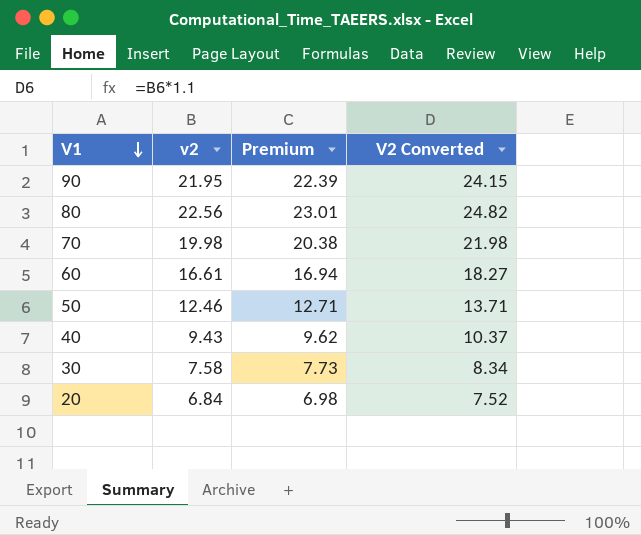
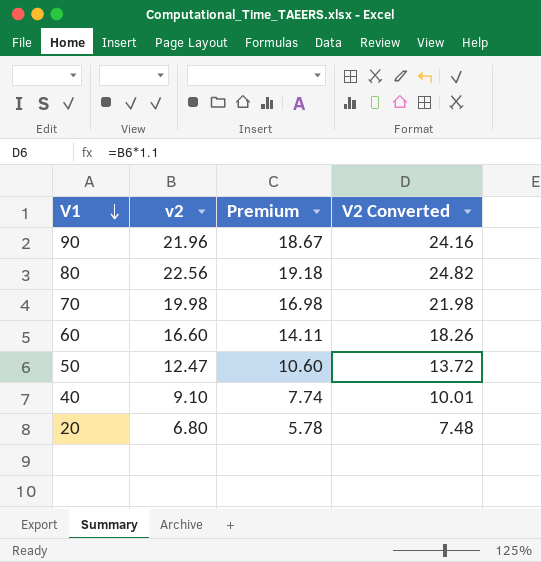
column Premium | formula: [v2] * 1.02 -> [v2] * 0.85
row 30: 7.58 | 7.73 | 8.34 -> none
90 | v2: 21.95 -> 21.96
90 | V2 Converted: 24.15 -> 24.16
60 | v2: 16.61 -> 16.60
60 | V2 Converted: 18.27 -> 18.26
50 | v2: 12.46 -> 12.47
50 | V2 Converted: 13.71 -> 13.72
40 | v2: 9.43 -> 9.10
40 | V2 Converted: 10.37 -> 10.01
20 | v2: 6.84 -> 6.80
20 | V2 Converted: 7.52 -> 7.48

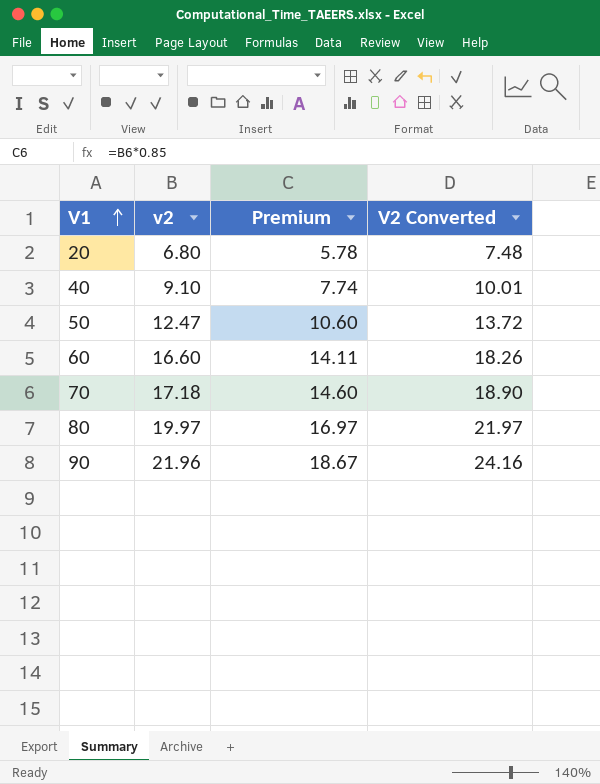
row order: V1 descending -> V1 ascending
70 | v2: 19.98 -> 17.18
70 | Premium: 16.98 -> 14.60
70 | V2 Converted: 21.98 -> 18.90
80 | v2: 22.56 -> 19.97
80 | Premium: 19.18 -> 16.97
80 | V2 Converted: 24.82 -> 21.97

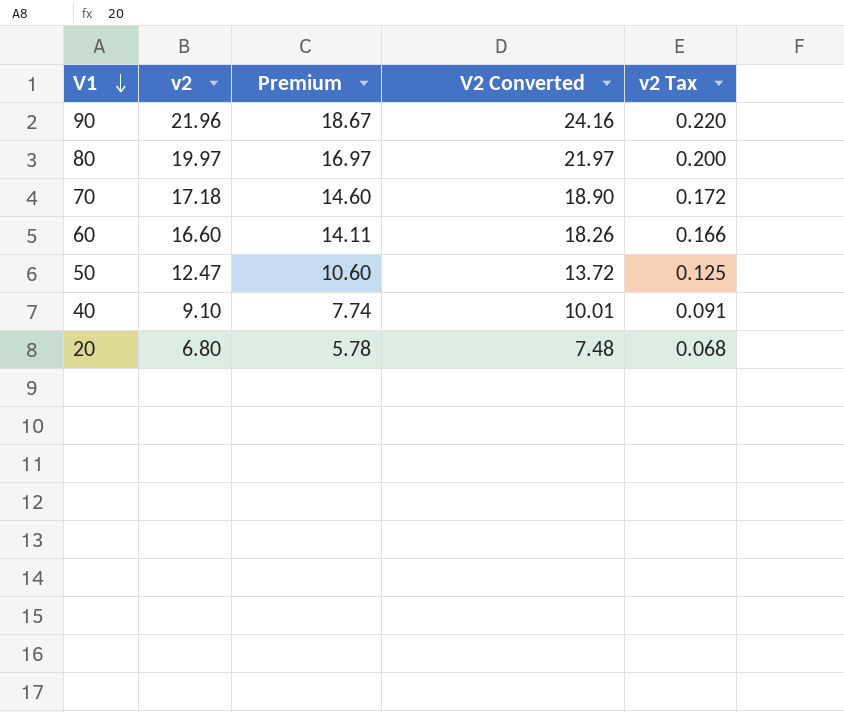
row order: V1 ascending -> V1 descending
column v2 Tax | formula: none -> [v2] * 0.01

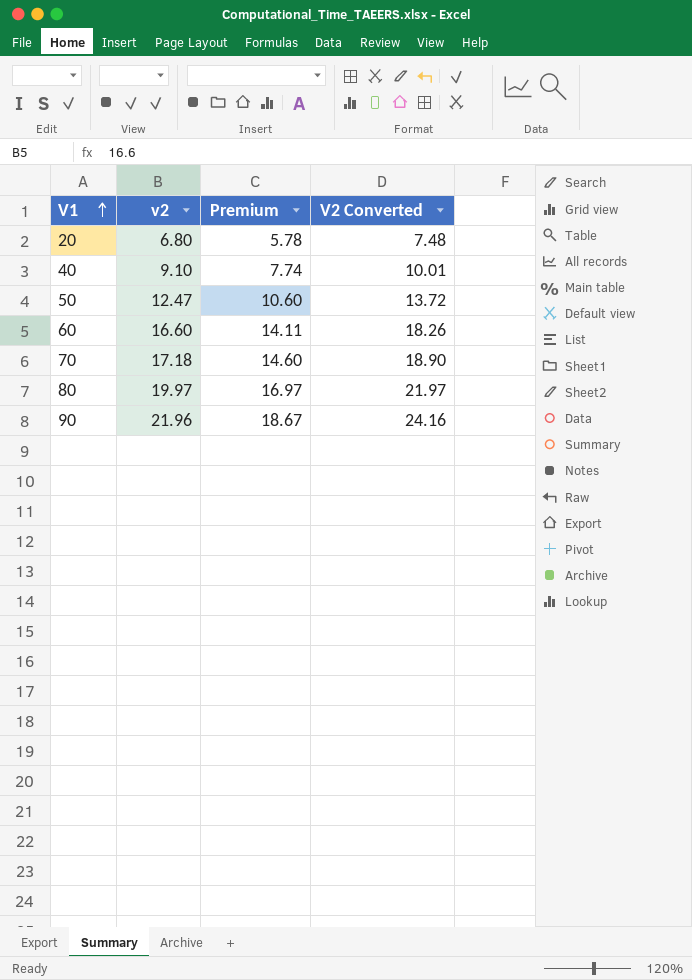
row order: V1 descending -> V1 ascending
column v2 Tax | formula: [v2] * 0.01 -> none

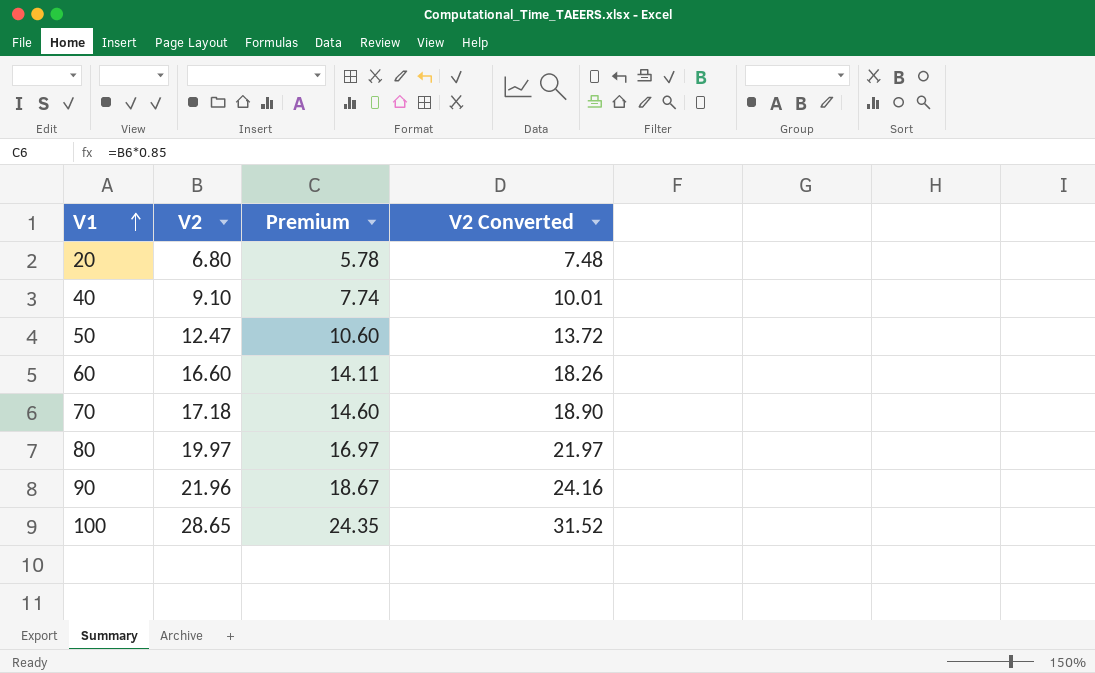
column name: v2 -> V2
row 100: none -> 28.65 | 24.35 | 31.52

